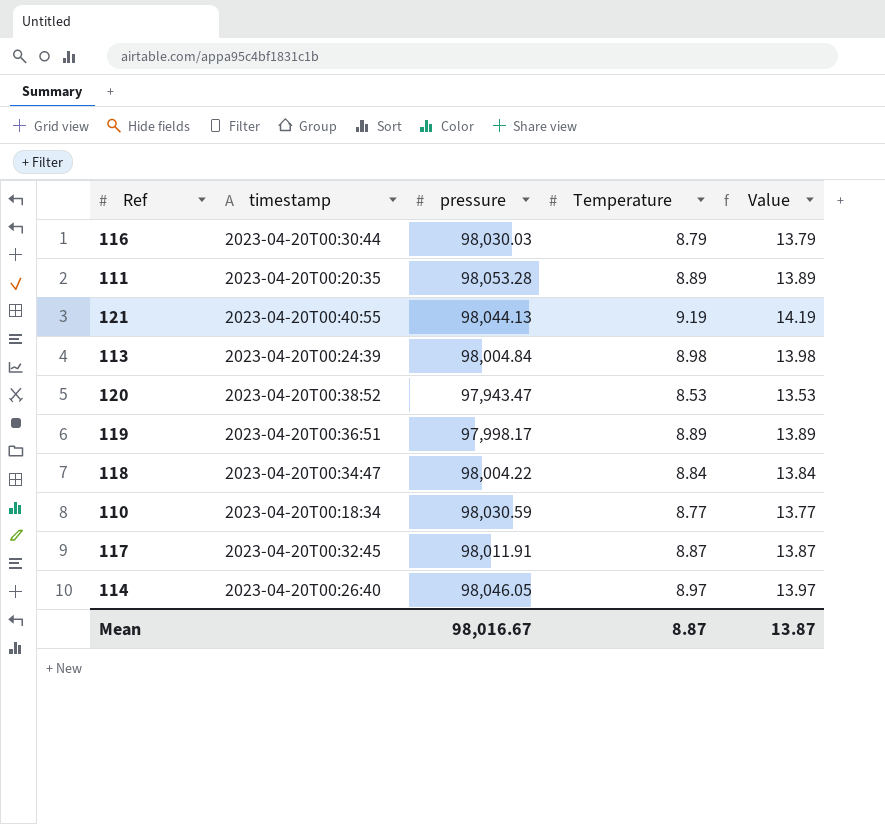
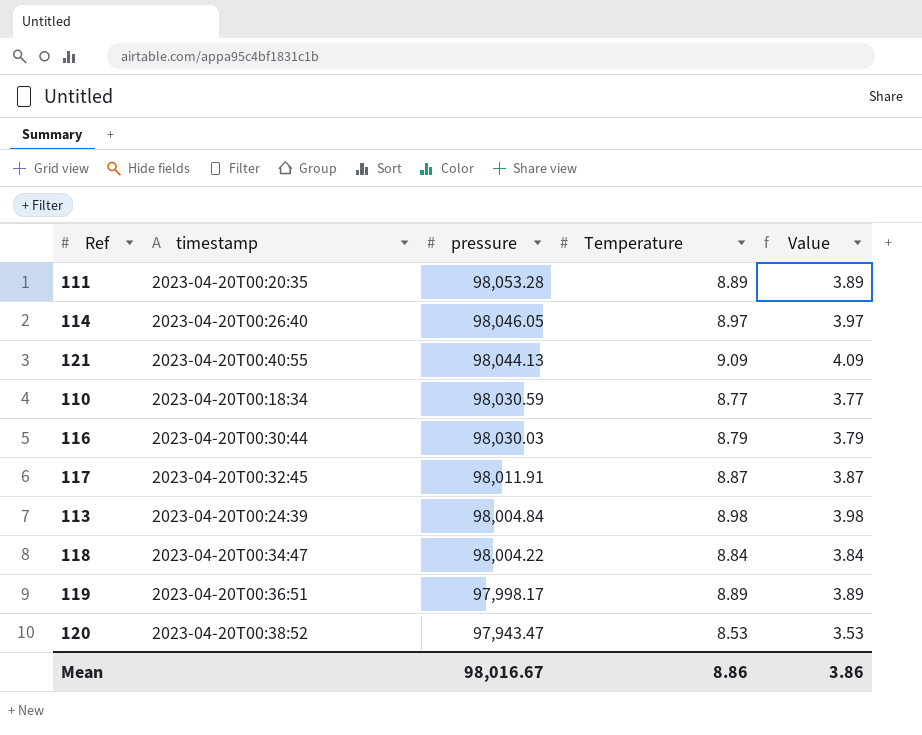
row order: none -> pressure descending
column Value | formula: [Temperature] + 5 -> [Temperature] - 5
121 | Temperature: 9.19 -> 9.09
Mean | Temperature: 8.87 -> 8.86
Mean | Value: 13.87 -> 3.86

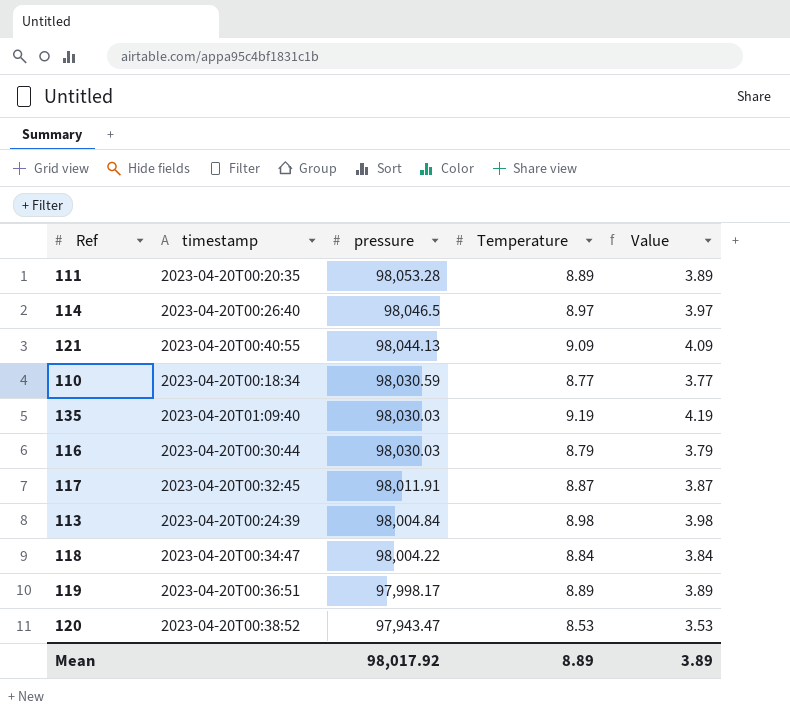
114 | pressure: 98,046.05 -> 98,046.5
row 135: none -> 2023-04-20T01:09:40 | 98,030.03 | 9.19 | 4.19
Mean | pressure: 98,016.67 -> 98,017.92
Mean | Temperature: 8.86 -> 8.89
Mean | Value: 3.86 -> 3.89

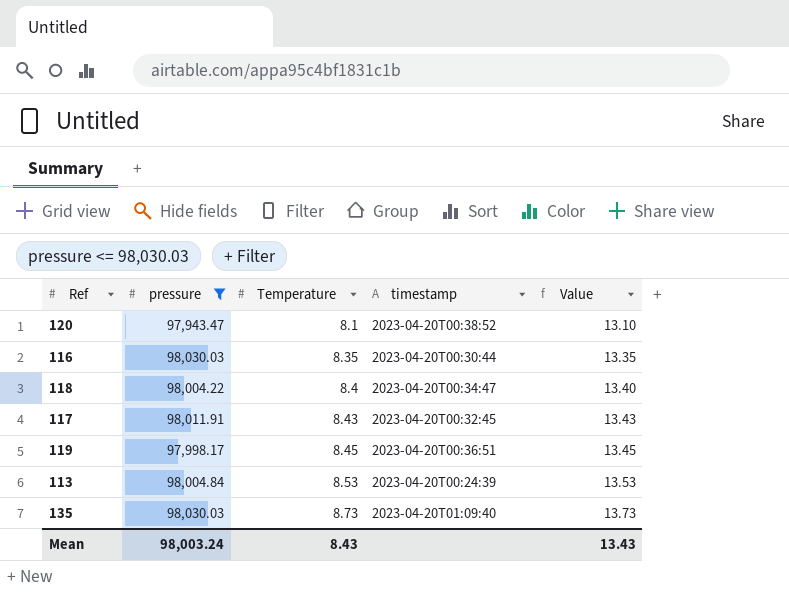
filter: none -> pressure <= 98,030.03
row order: pressure descending -> Temperature ascending
column timestamp | position: 2 -> 4
column Value | formula: [Temperature] - 5 -> [Temperature] + 5
120 | Temperature: 8.53 -> 8.1
116 | Temperature: 8.79 -> 8.35
118 | Temperature: 8.84 -> 8.4
117 | Temperature: 8.87 -> 8.43
119 | Temperature: 8.89 -> 8.45
113 | Temperature: 8.98 -> 8.53
135 | Temperature: 9.19 -> 8.73
Mean | pressure: 98,017.92 -> 98,003.24
Mean | Temperature: 8.89 -> 8.43
Mean | Value: 3.89 -> 13.43

